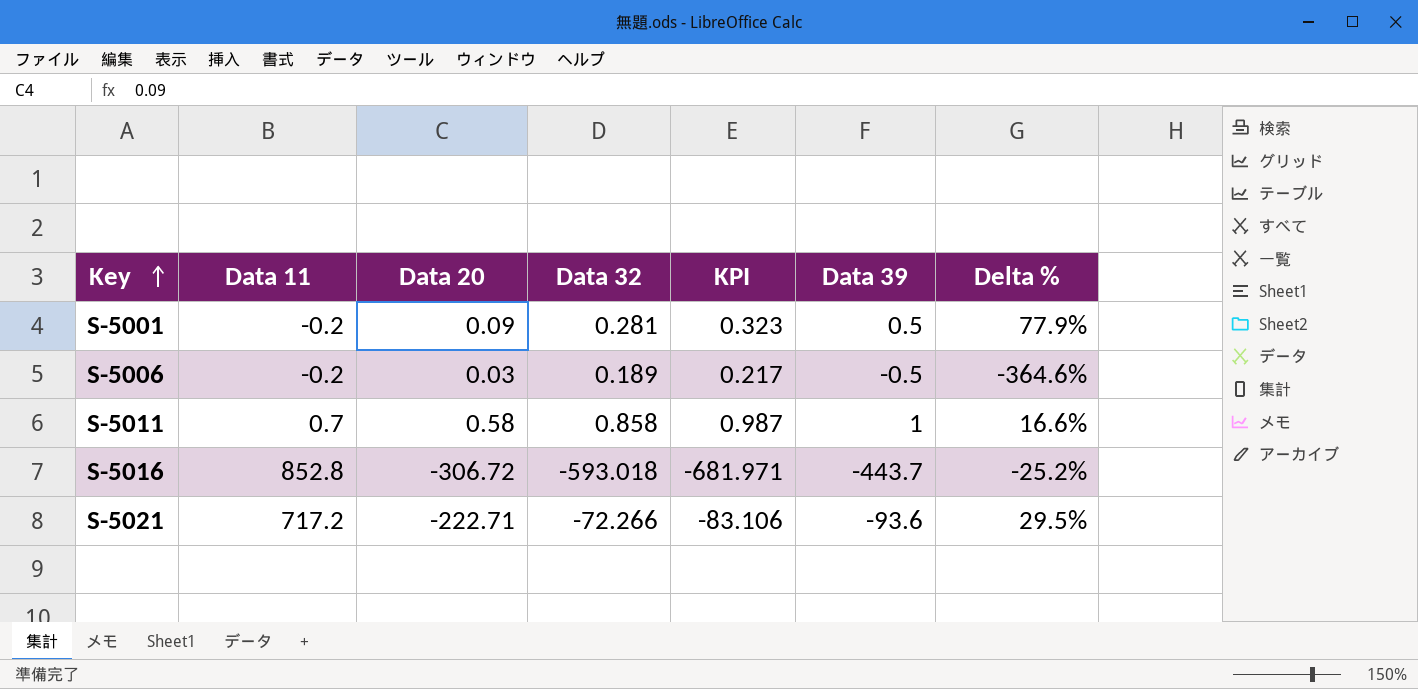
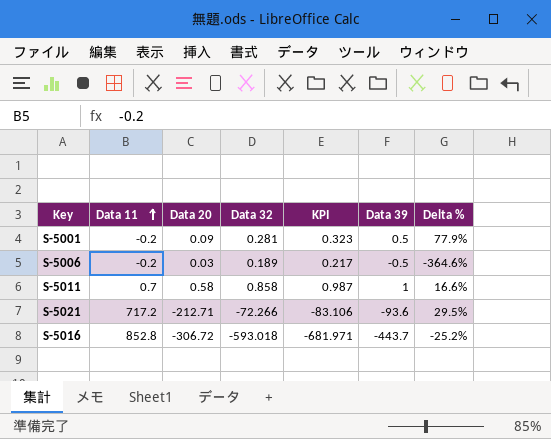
row order: Key ascending -> Data 11 ascending
S-5021 | Data 20: -222.71 -> -212.71

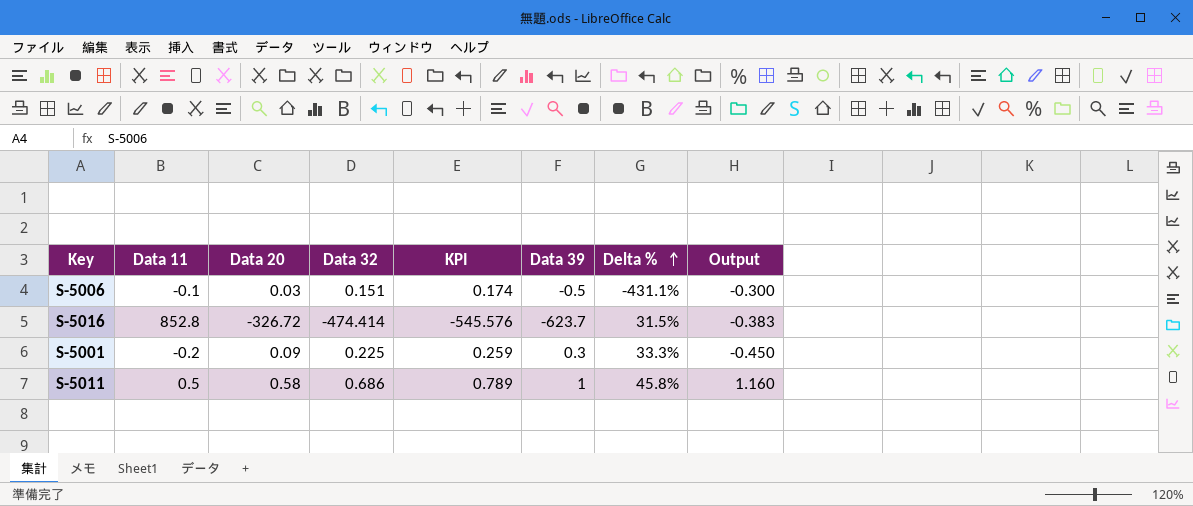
row order: Data 11 ascending -> Delta % ascending
column Output | formula: none -> [Data 20] / [Data 11]
row S-5021: 717.2 | -212.71 | -72.266 | -83.106 | -93.6 | 29.5% -> none
S-5006 | Data 11: -0.2 -> -0.1
S-5006 | Data 32: 0.189 -> 0.151
S-5006 | KPI: 0.217 -> 0.174
S-5006 | Delta %: -364.6% -> -431.1%
S-5016 | Data 20: -306.72 -> -326.72
S-5016 | Data 32: -593.018 -> -474.414
S-5016 | KPI: -681.971 -> -545.576
S-5016 | Data 39: -443.7 -> -623.7
S-5016 | Delta %: -25.2% -> 31.5%
S-5001 | Data 32: 0.281 -> 0.225
S-5001 | KPI: 0.323 -> 0.259
S-5001 | Data 39: 0.5 -> 0.3
S-5001 | Delta %: 77.9% -> 33.3%
S-5011 | Data 11: 0.7 -> 0.5
S-5011 | Data 32: 0.858 -> 0.686
S-5011 | KPI: 0.987 -> 0.789
S-5011 | Delta %: 16.6% -> 45.8%

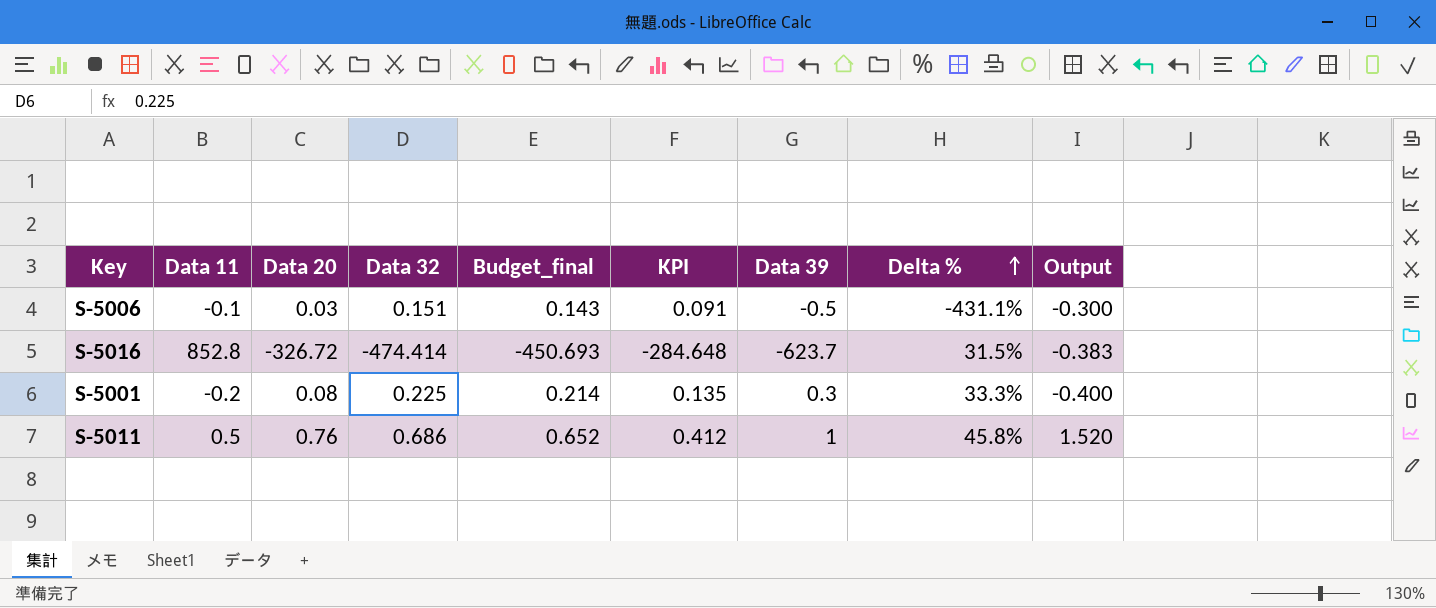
column Budget_final | formula: none -> [Data 32] * 0.95
column KPI | formula: [Data 32] * 1.15 -> [Data 32] * 0.6
S-5001 | Data 20: 0.09 -> 0.08
S-5001 | Output: -0.450 -> -0.400
S-5011 | Data 20: 0.58 -> 0.76
S-5011 | Output: 1.160 -> 1.520

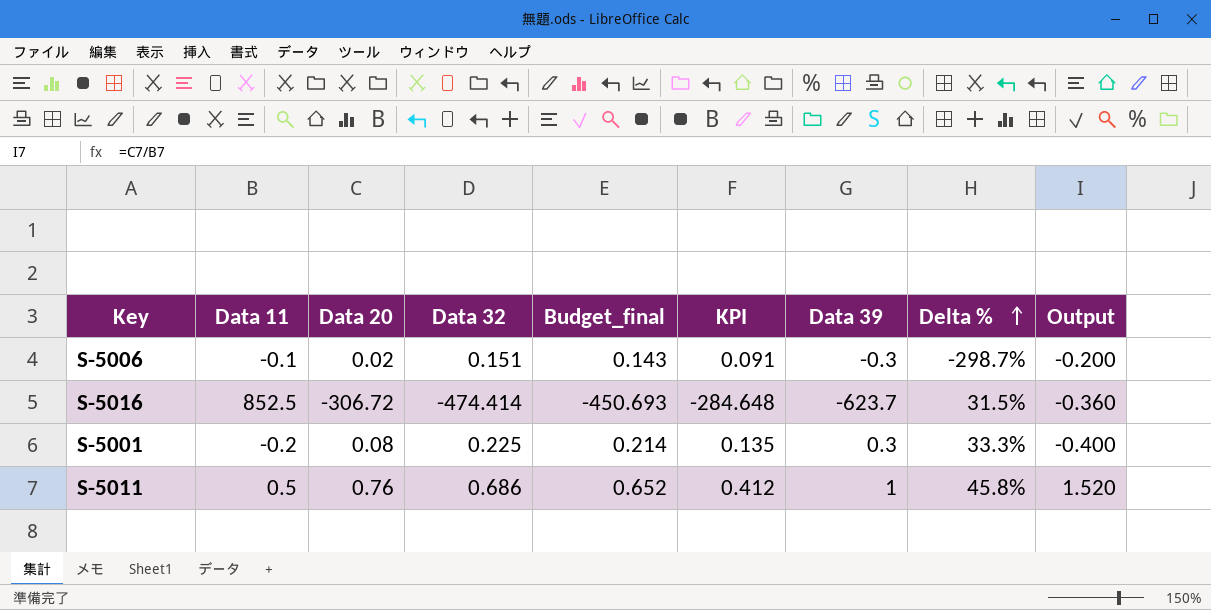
S-5006 | Data 20: 0.03 -> 0.02
S-5006 | Data 39: -0.5 -> -0.3
S-5006 | Delta %: -431.1% -> -298.7%
S-5006 | Output: -0.300 -> -0.200
S-5016 | Data 11: 852.8 -> 852.5
S-5016 | Data 20: -326.72 -> -306.72
S-5016 | Output: -0.383 -> -0.360

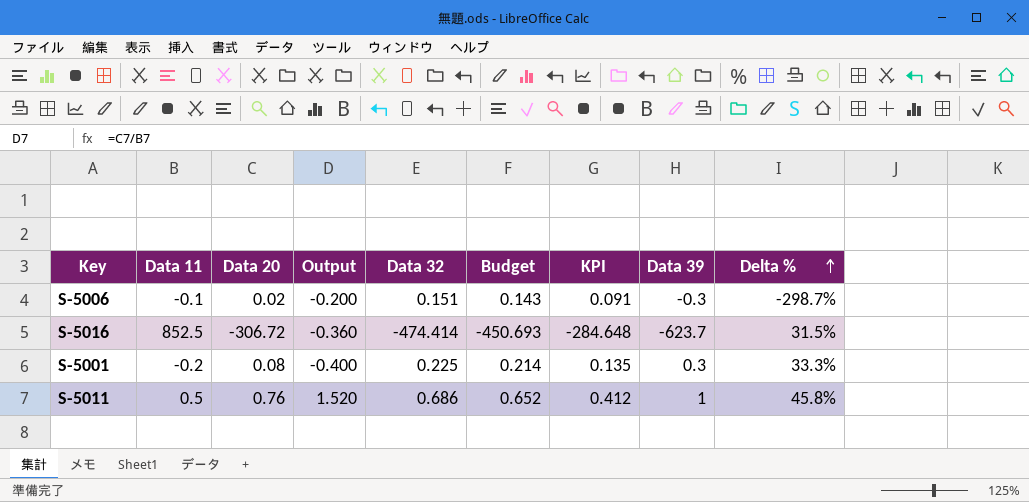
column Output | position: 9 -> 4
column name: Budget_final -> Budget

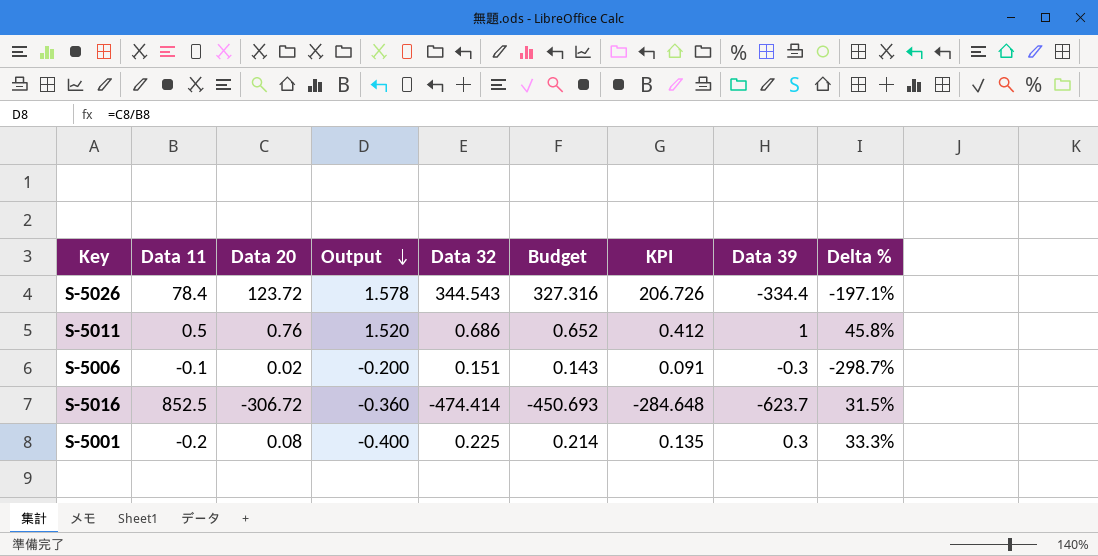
row order: Delta % ascending -> Output descending
row S-5026: none -> 78.4 | 123.72 | 1.578 | 344.543 | 327.316 | 206.726 | -334.4 | -197.1%

